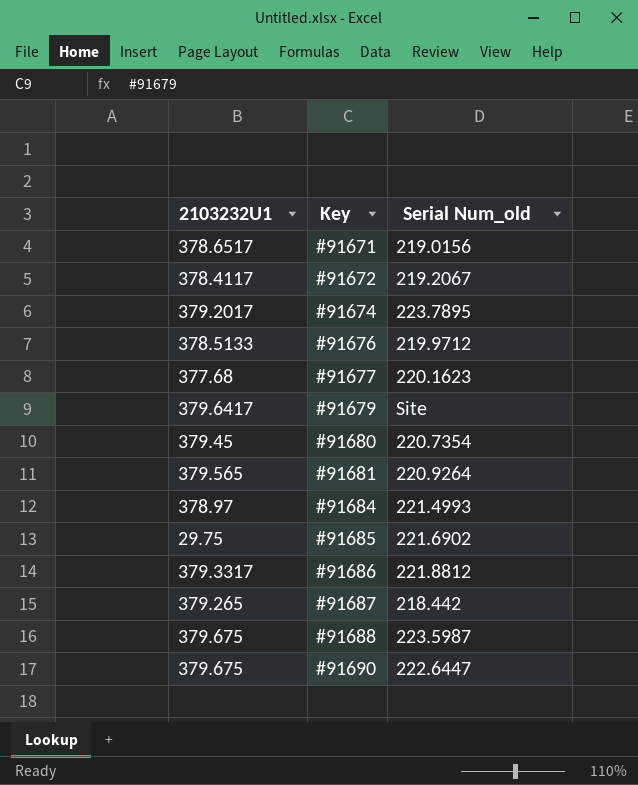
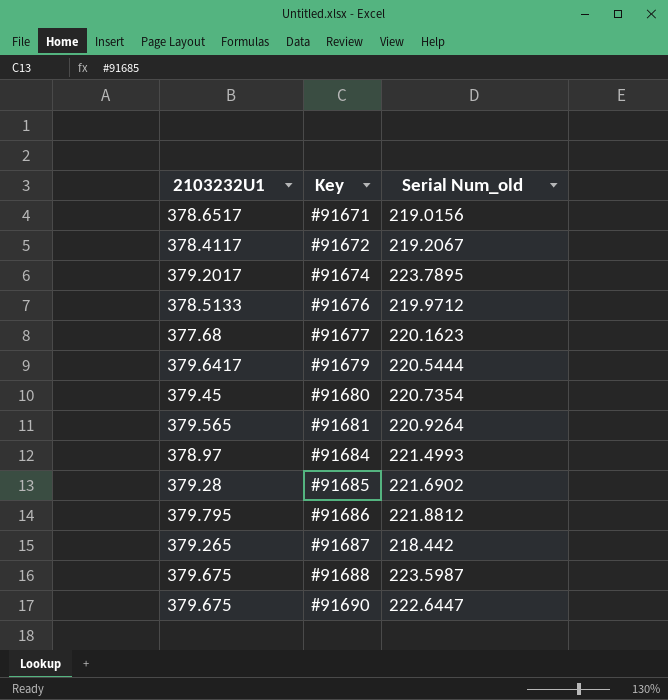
#91679 | Serial Num_old: Site -> 220.5444
#91685 | 2103232U1: 29.75 -> 379.28
#91686 | 2103232U1: 379.3317 -> 379.795

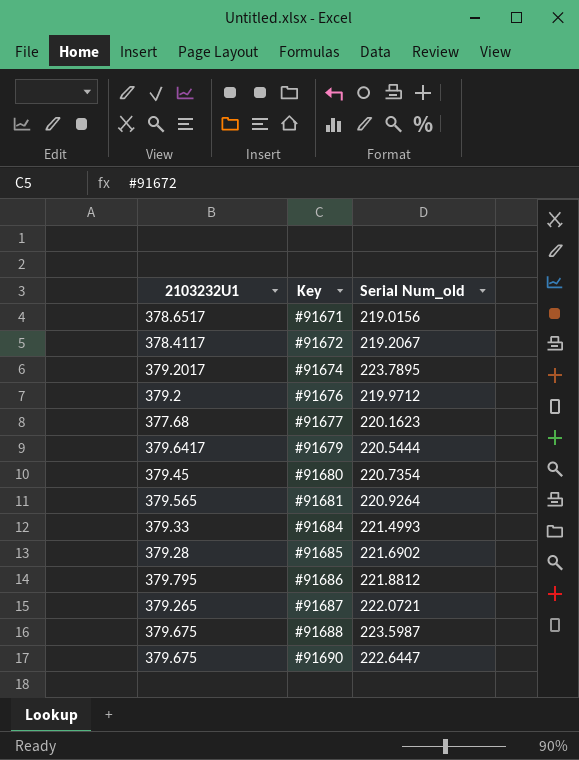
#91676 | 2103232U1: 378.5133 -> 379.2
#91684 | 2103232U1: 378.97 -> 379.33
#91687 | Serial Num_old: 218.442 -> 222.0721

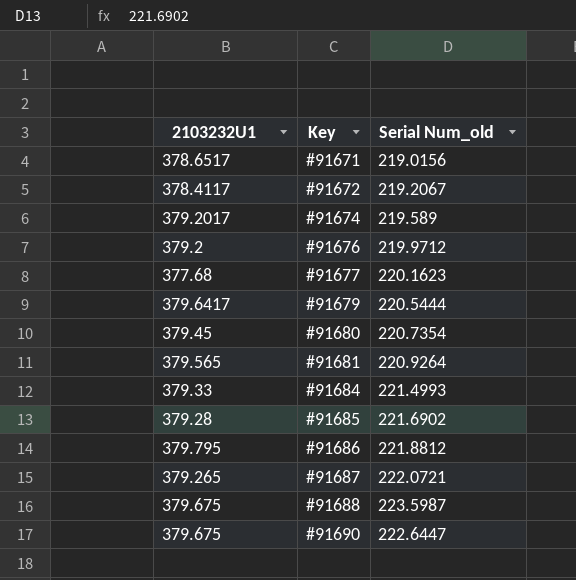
#91674 | Serial Num_old: 223.7895 -> 219.589

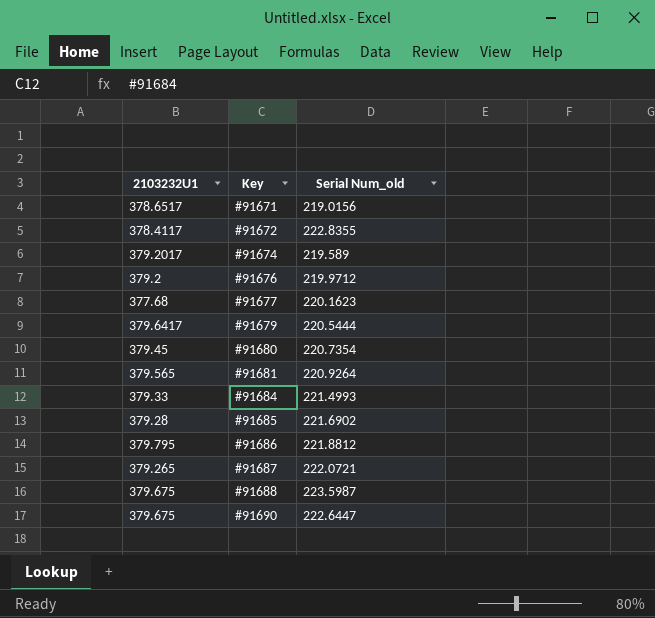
#91672 | Serial Num_old: 219.2067 -> 222.8355

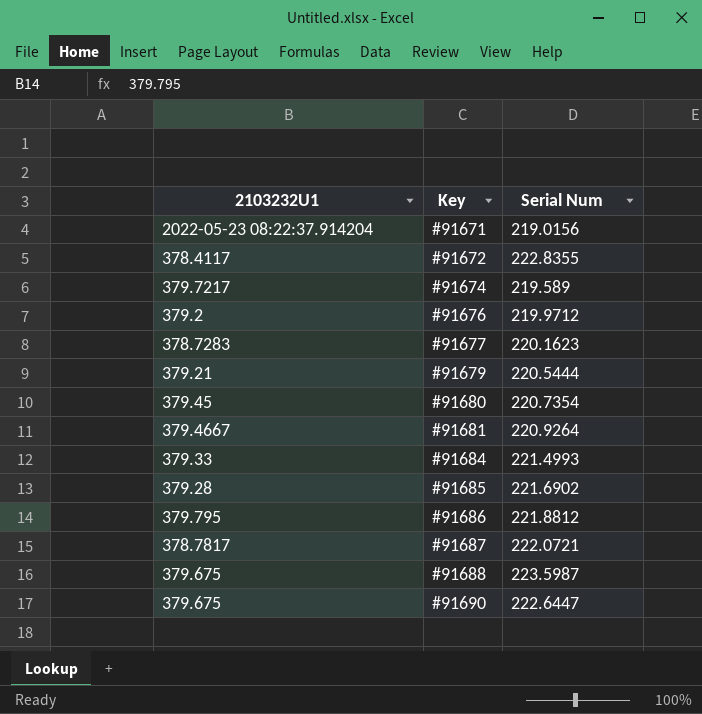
column name: Serial Num_old -> Serial Num
#91671 | 2103232U1: 378.6517 -> 2022-05-23 08:22:37.914204
#91674 | 2103232U1: 379.2017 -> 379.7217
#91677 | 2103232U1: 377.68 -> 378.7283
#91679 | 2103232U1: 379.6417 -> 379.21
#91681 | 2103232U1: 379.565 -> 379.4667
#91687 | 2103232U1: 379.265 -> 378.7817

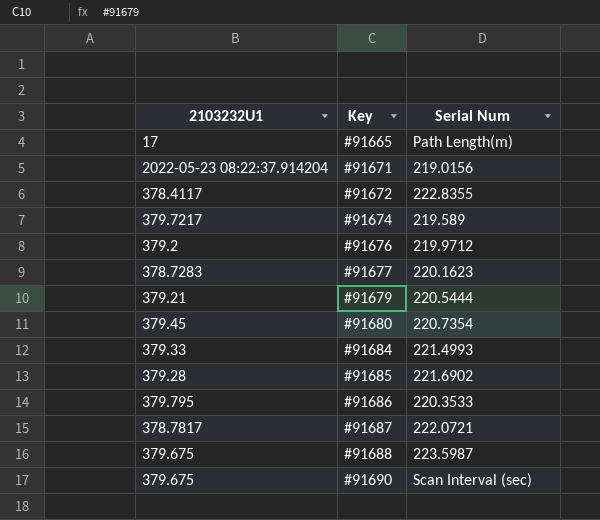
row #91681: 379.4667 | 220.9264 -> none
row #91665: none -> 17 | Path Length(m)
#91686 | Serial Num: 221.8812 -> 220.3533
#91690 | Serial Num: 222.6447 -> Scan Interval (sec)

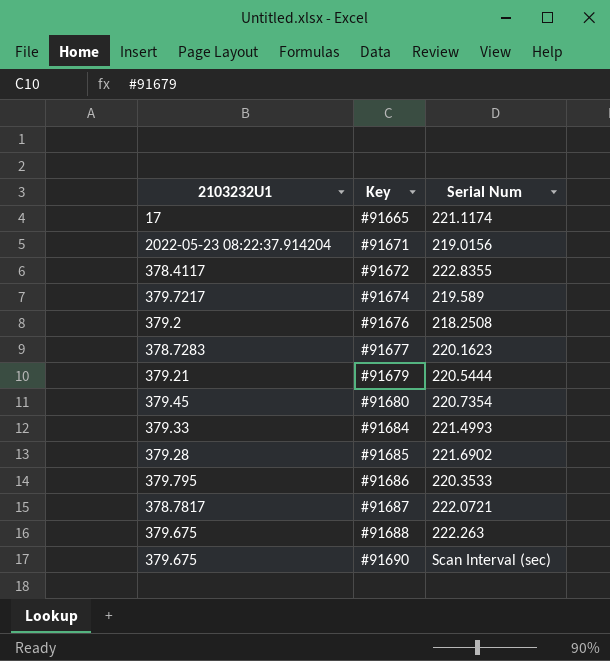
#91665 | Serial Num: Path Length(m) -> 221.1174
#91676 | Serial Num: 219.9712 -> 218.2508
#91688 | Serial Num: 223.5987 -> 222.263

